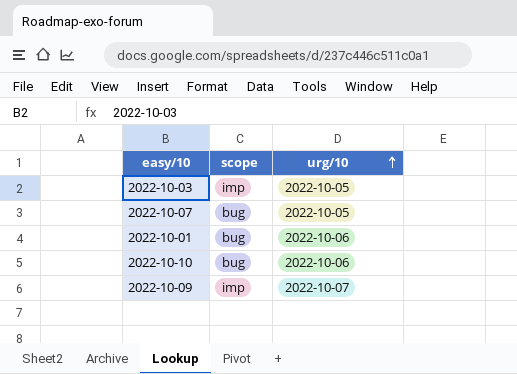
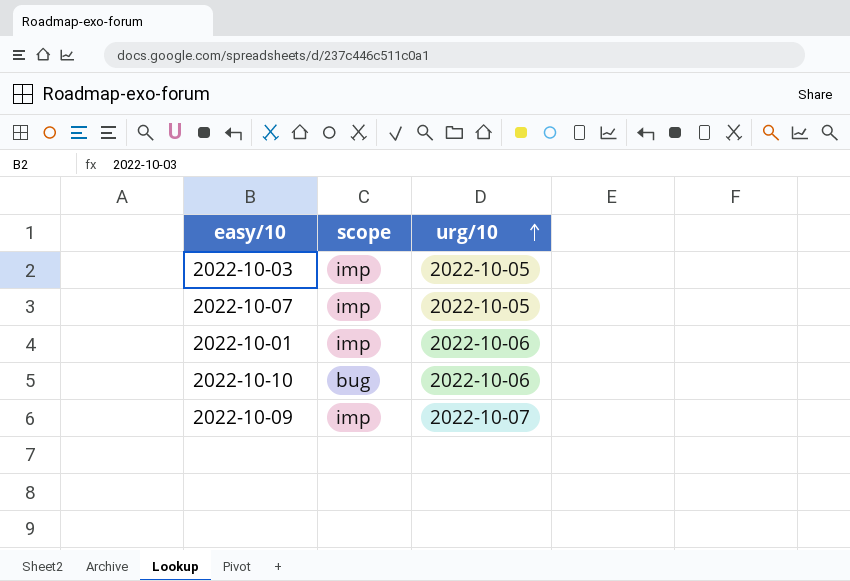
2022-10-07 | scope: bug -> imp
2022-10-01 | scope: bug -> imp

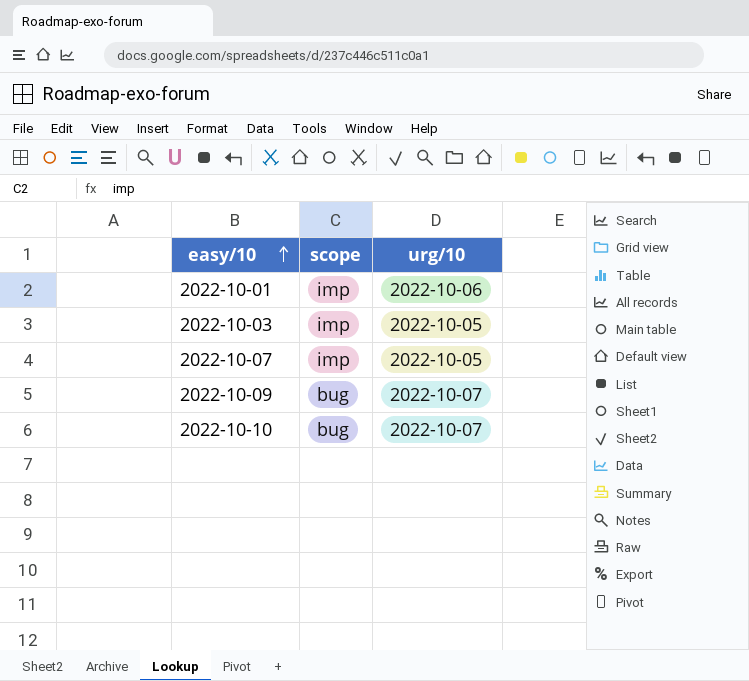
row order: urg/10 ascending -> easy/10 ascending
2022-10-09 | scope: imp -> bug
2022-10-10 | urg/10: 2022-10-06 -> 2022-10-07

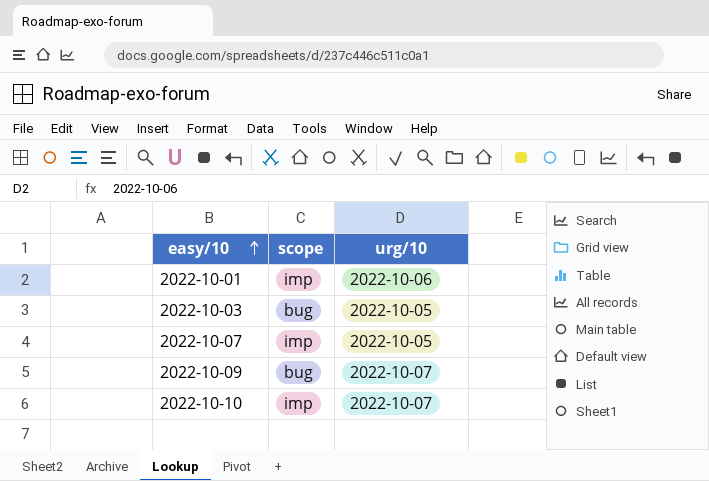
2022-10-03 | scope: imp -> bug
2022-10-10 | scope: bug -> imp

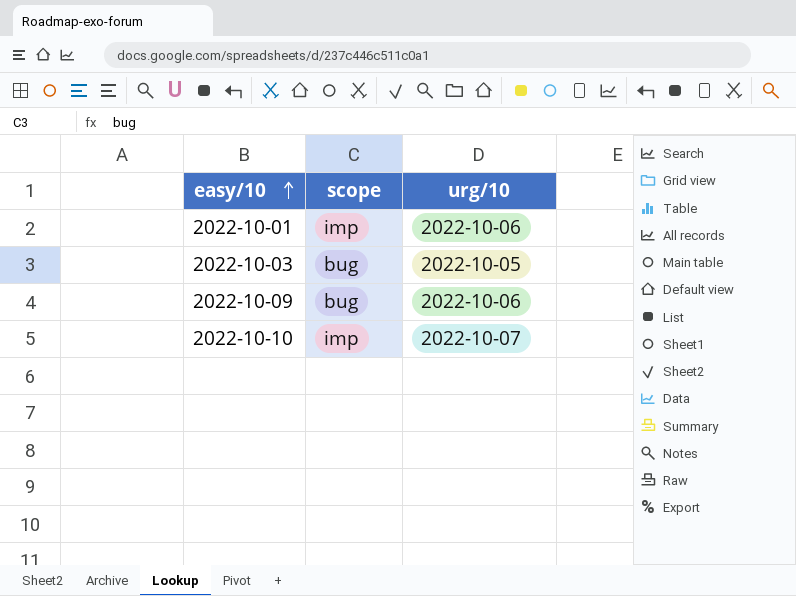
row 2022-10-07: imp | 2022-10-05 -> none
2022-10-09 | urg/10: 2022-10-07 -> 2022-10-06

